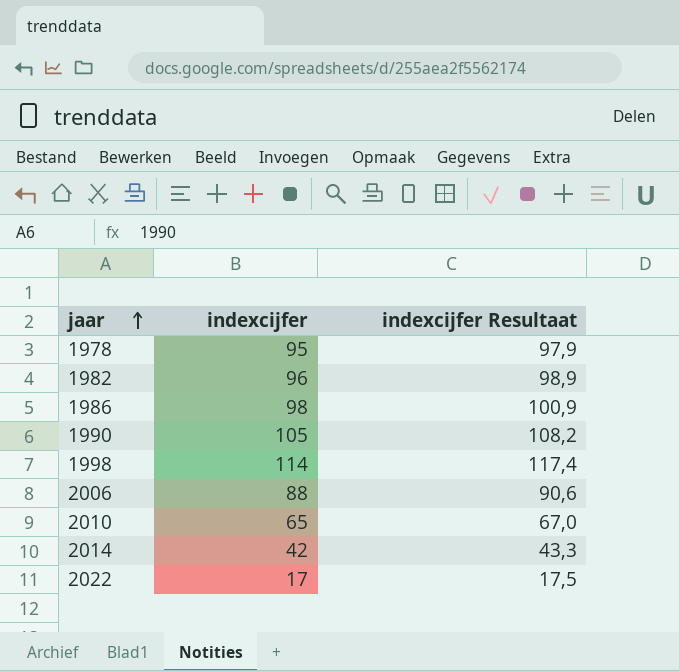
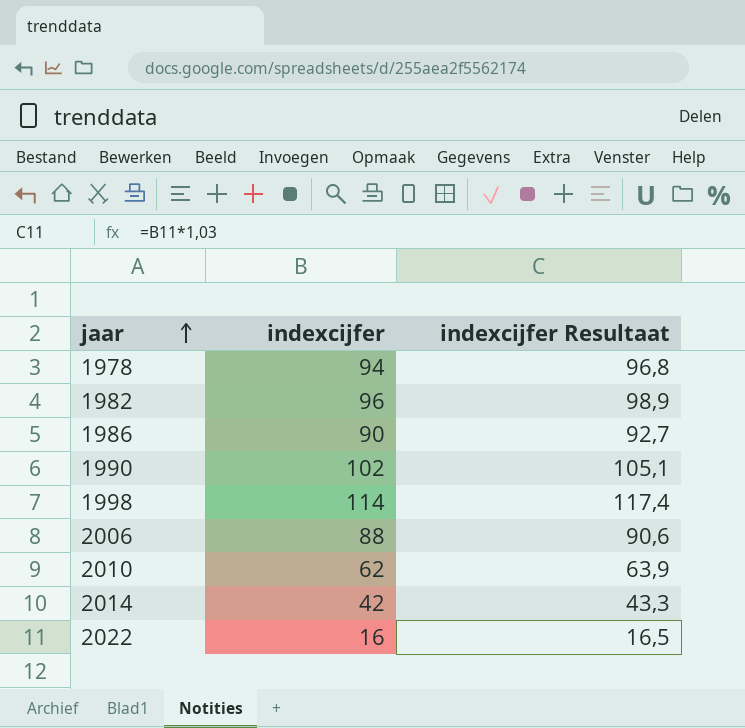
1978 | indexcijfer: 95 -> 94
1978 | indexcijfer Resultaat: 97,9 -> 96,8
1986 | indexcijfer: 98 -> 90
1986 | indexcijfer Resultaat: 100,9 -> 92,7
1990 | indexcijfer: 105 -> 102
1990 | indexcijfer Resultaat: 108,2 -> 105,1
2010 | indexcijfer: 65 -> 62
2010 | indexcijfer Resultaat: 67,0 -> 63,9
2022 | indexcijfer: 17 -> 16
2022 | indexcijfer Resultaat: 17,5 -> 16,5

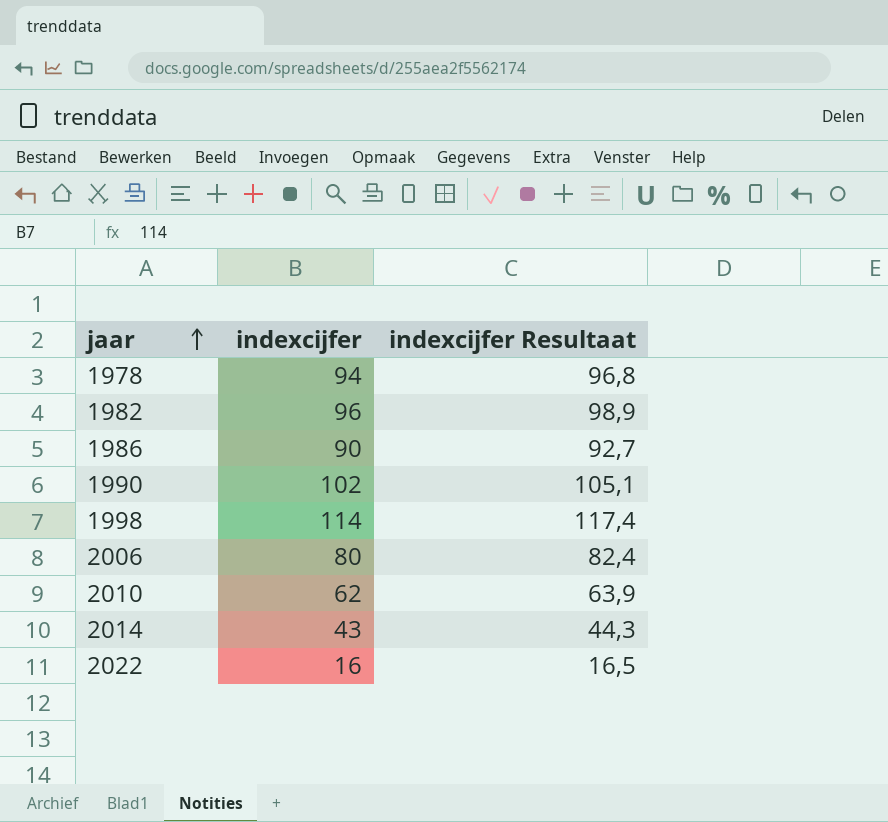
2006 | indexcijfer: 88 -> 80
2006 | indexcijfer Resultaat: 90,6 -> 82,4
2014 | indexcijfer: 42 -> 43
2014 | indexcijfer Resultaat: 43,3 -> 44,3

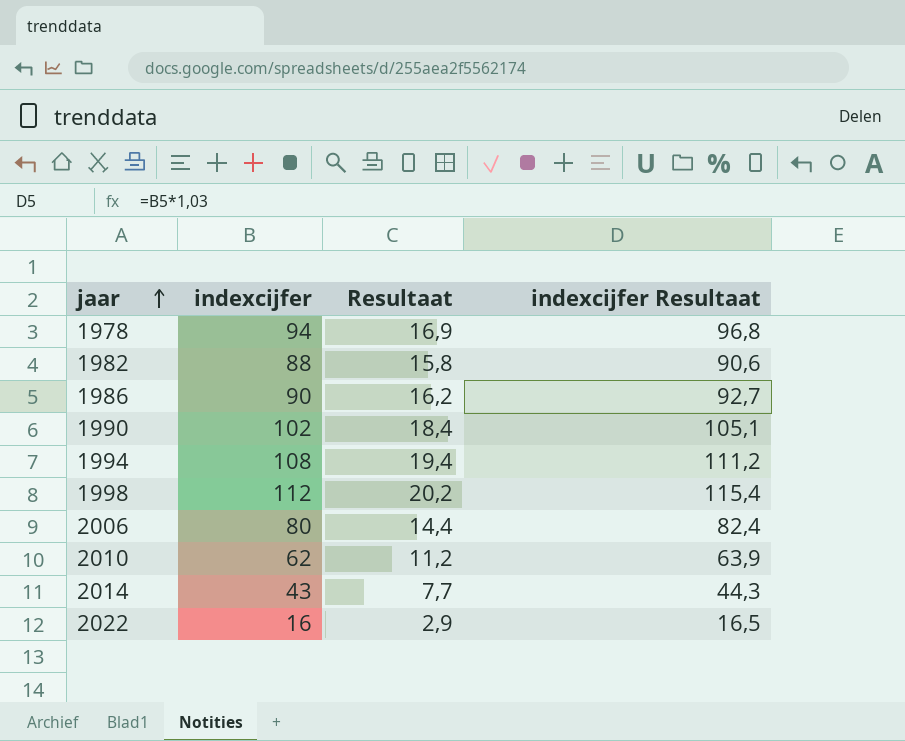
column Resultaat | formula: none -> [indexcijfer] * 0,18
1982 | indexcijfer: 96 -> 88
1982 | indexcijfer Resultaat: 98,9 -> 90,6
row 1994: none -> 108 | 19,4 | 111,2
1998 | indexcijfer: 114 -> 112
1998 | indexcijfer Resultaat: 117,4 -> 115,4

